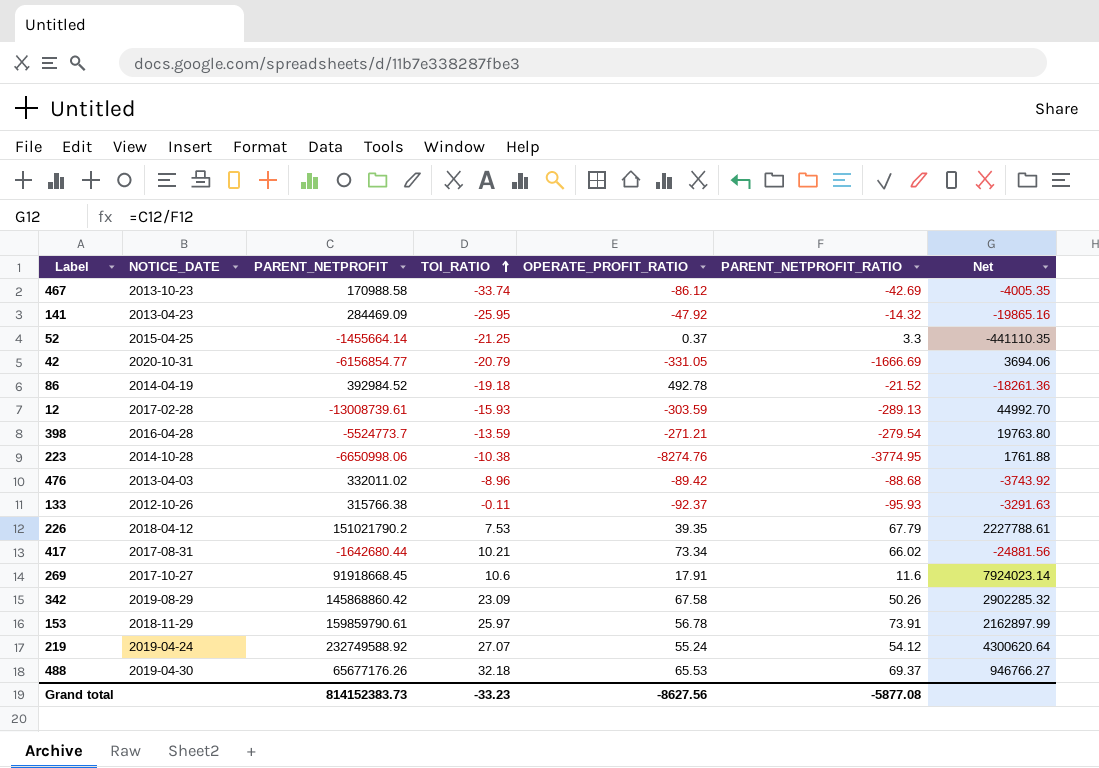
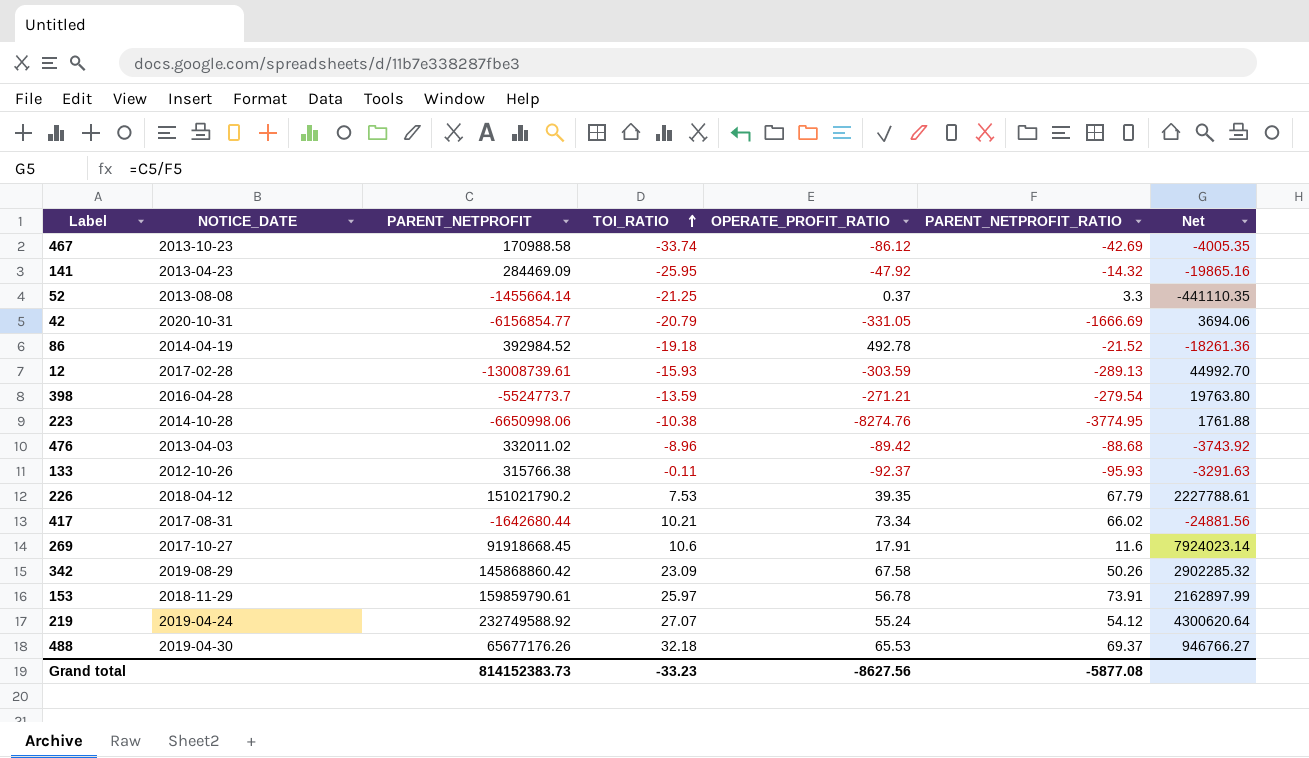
52 | NOTICE_DATE: 2015-04-25 -> 2013-08-08

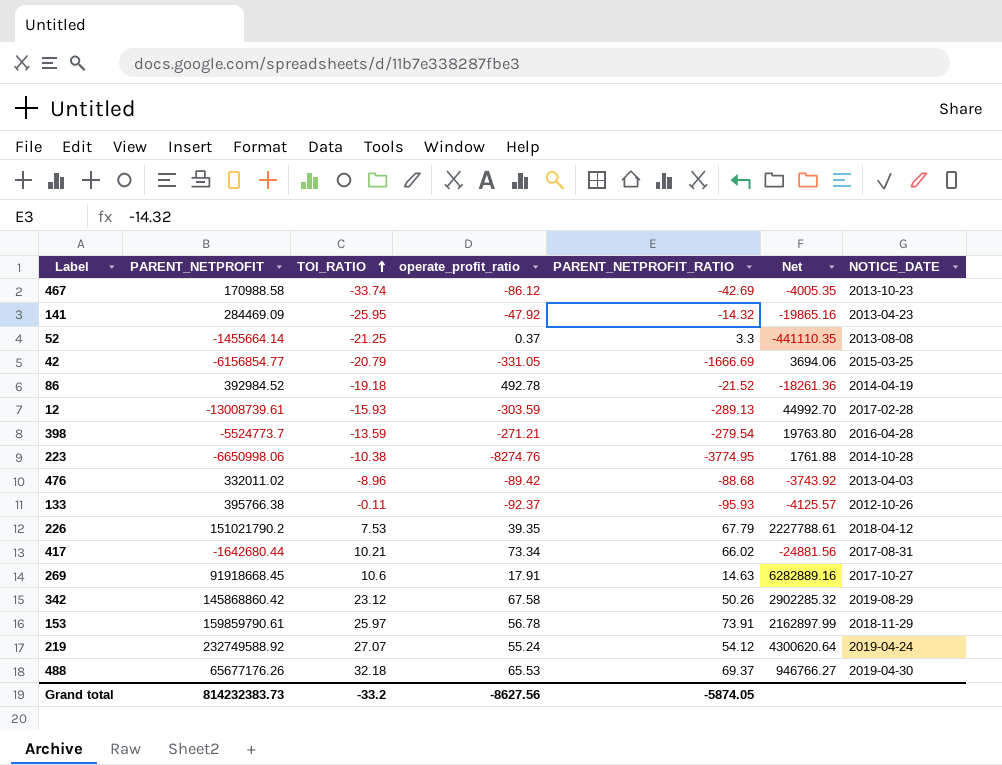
column name: OPERATE_PROFIT_RATIO -> operate_profit_ratio
column NOTICE_DATE | position: 2 -> 7
42 | NOTICE_DATE: 2020-10-31 -> 2015-03-25
133 | PARENT_NETPROFIT: 315766.38 -> 395766.38
133 | Net: -3291.63 -> -4125.57
269 | PARENT_NETPROFIT_RATIO: 11.6 -> 14.63
269 | Net: 7924023.14 -> 6282889.16
342 | TOI_RATIO: 23.09 -> 23.12
Grand total | PARENT_NETPROFIT: 814152383.73 -> 814232383.73
Grand total | TOI_RATIO: -33.23 -> -33.2
Grand total | PARENT_NETPROFIT_RATIO: -5877.08 -> -5874.05

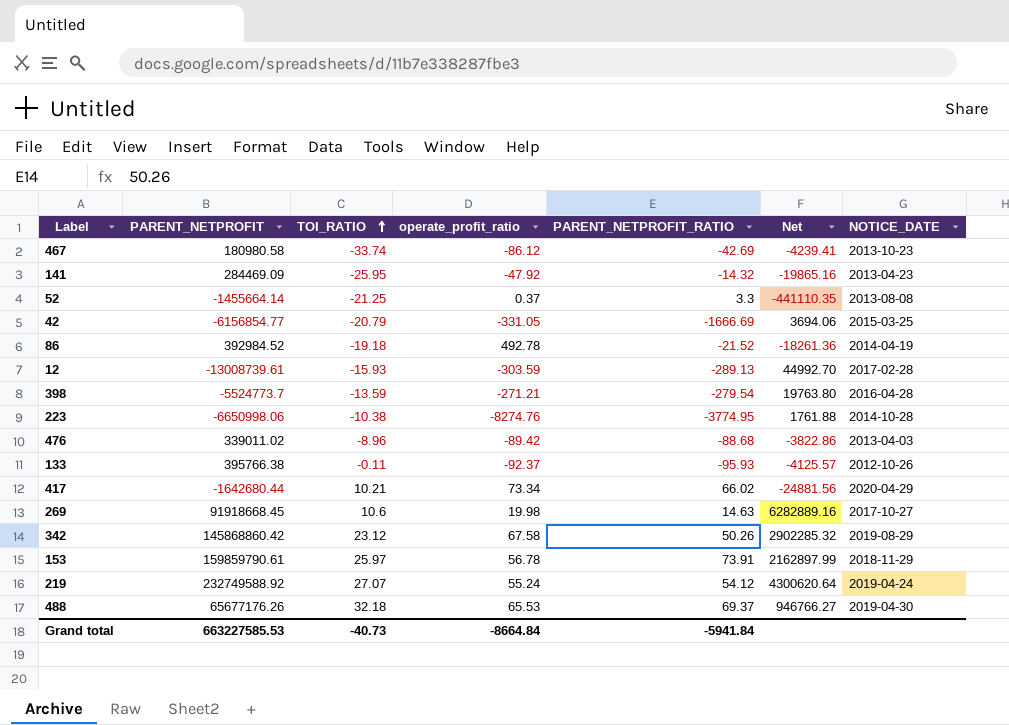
row 226: 151021790.2 | 7.53 | 39.35 | 67.79 | 2227788.61 | 2018-04-12 -> none
467 | PARENT_NETPROFIT: 170988.58 -> 180980.58
467 | Net: -4005.35 -> -4239.41
476 | PARENT_NETPROFIT: 332011.02 -> 339011.02
476 | Net: -3743.92 -> -3822.86
417 | NOTICE_DATE: 2017-08-31 -> 2020-04-29
269 | operate_profit_ratio: 17.91 -> 19.98
Grand total | PARENT_NETPROFIT: 814232383.73 -> 663227585.53
Grand total | TOI_RATIO: -33.2 -> -40.73
Grand total | operate_profit_ratio: -8627.56 -> -8664.84
Grand total | PARENT_NETPROFIT_RATIO: -5874.05 -> -5941.84

